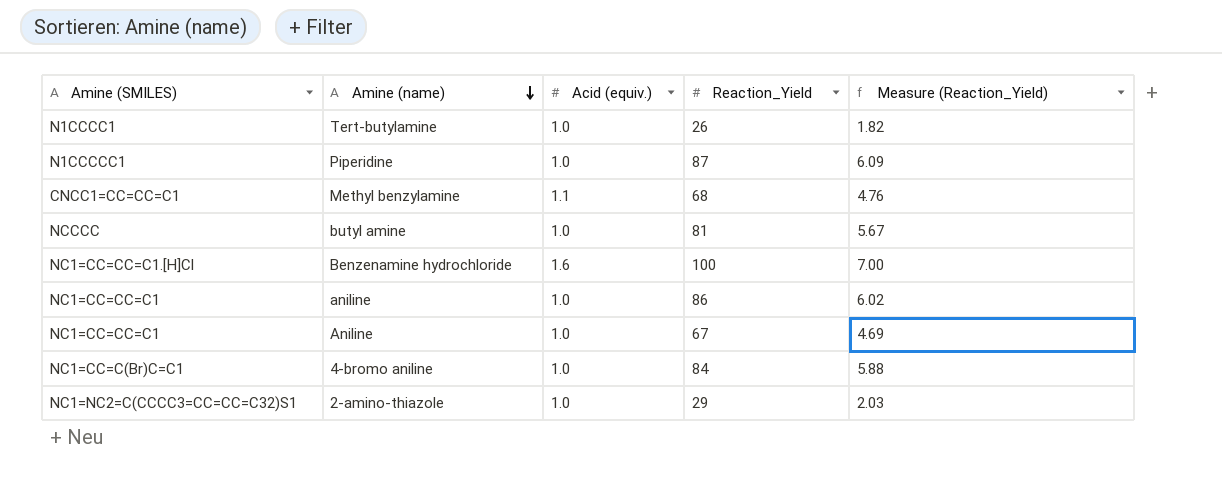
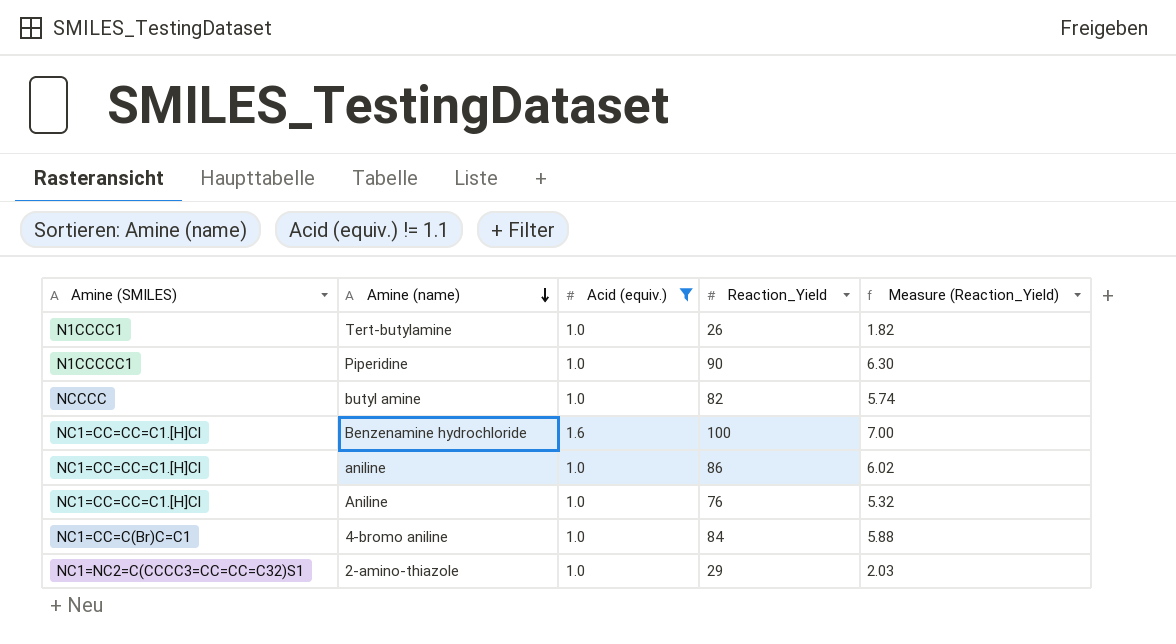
filter: none -> Acid (equiv.) != 1.1
Piperidine | Reaction_Yield: 87 -> 90
Piperidine | Measure (Reaction_Yield): 6.09 -> 6.30
butyl amine | Reaction_Yield: 81 -> 82
butyl amine | Measure (Reaction_Yield): 5.67 -> 5.74
aniline | Amine (SMILES): NC1=CC=CC=C1 -> NC1=CC=CC=C1.[H]Cl
Aniline | Amine (SMILES): NC1=CC=CC=C1 -> NC1=CC=CC=C1.[H]Cl
Aniline | Reaction_Yield: 67 -> 76
Aniline | Measure (Reaction_Yield): 4.69 -> 5.32

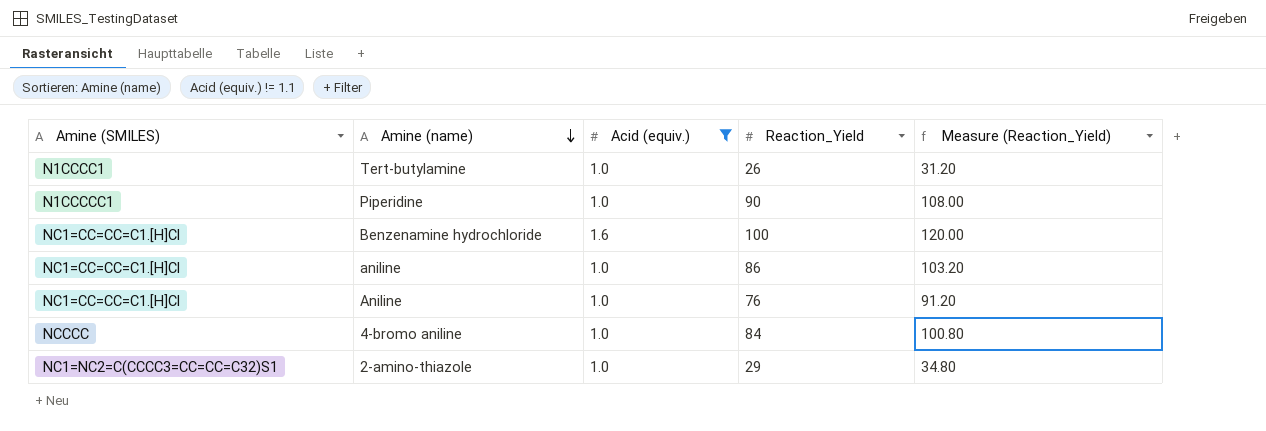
column Measure (Reaction_Yield) | formula: [Reaction_Yield] * 0.07 -> [Reaction_Yield] * 1.2
row butyl amine: NCCCC | 1.0 | 82 | 5.74 -> none
4-bromo aniline | Amine (SMILES): NC1=CC=C(Br)C=C1 -> NCCCC

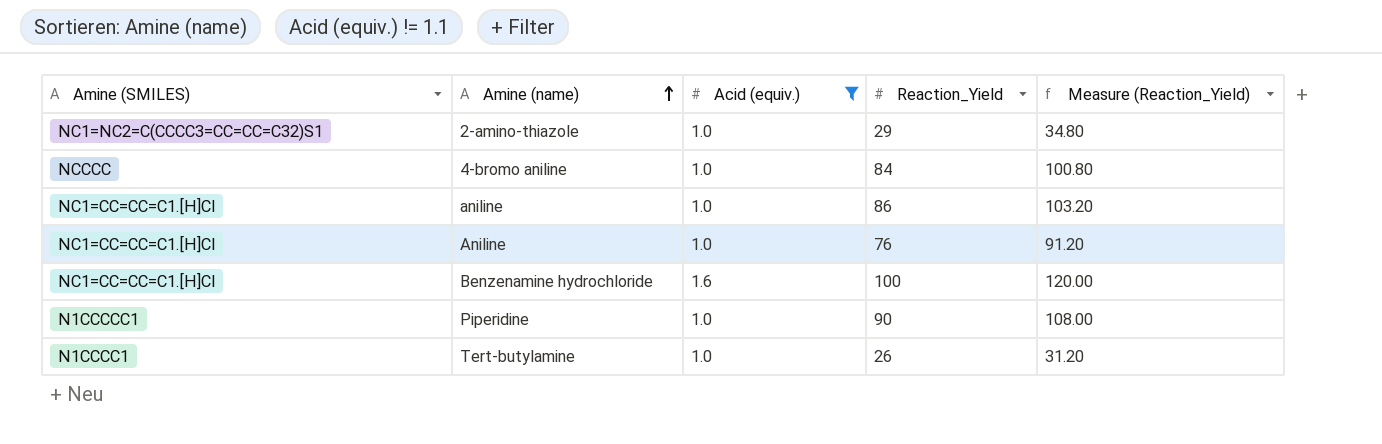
row order: Amine (name) descending -> Amine (name) ascending

